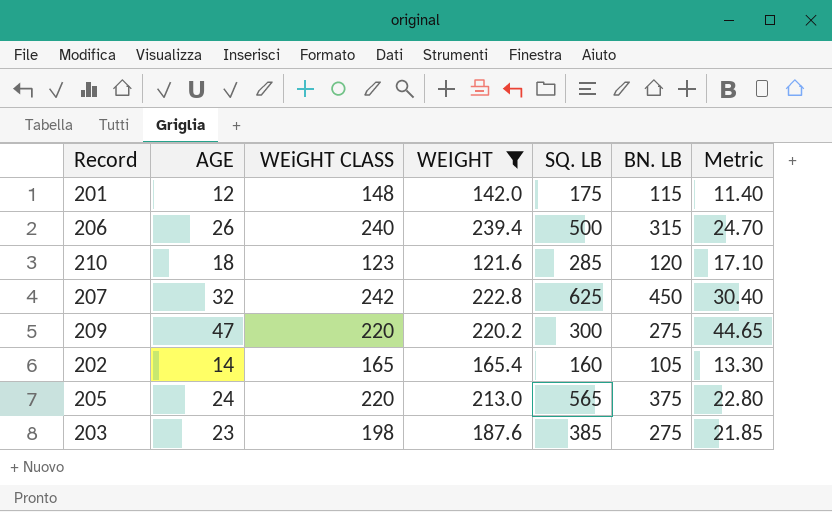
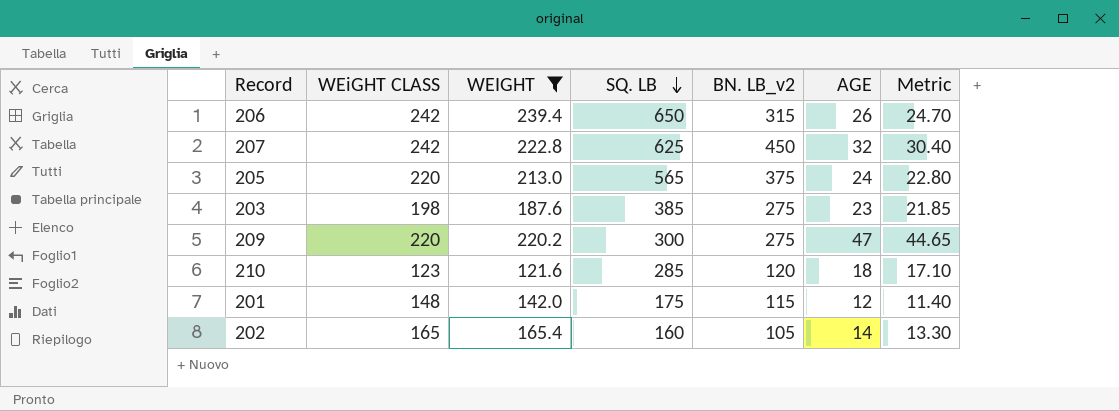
row order: none -> SQ. LB descending
column name: BN. LB -> BN. LB_v2
column AGE | position: 2 -> 6
206 | WEiGHT CLASS: 240 -> 242
206 | SQ. LB: 500 -> 650

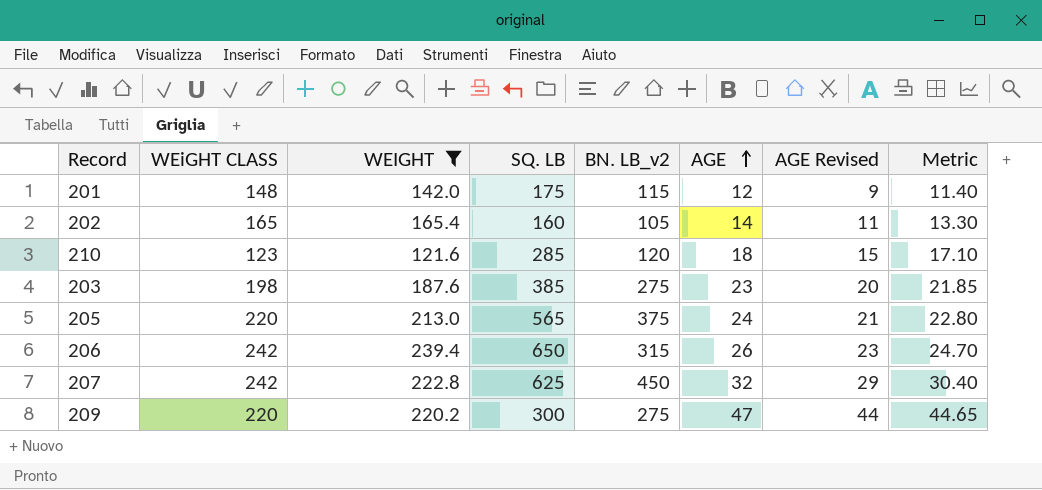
row order: SQ. LB descending -> AGE ascending
column AGE Revised | formula: none -> [AGE] - 3

